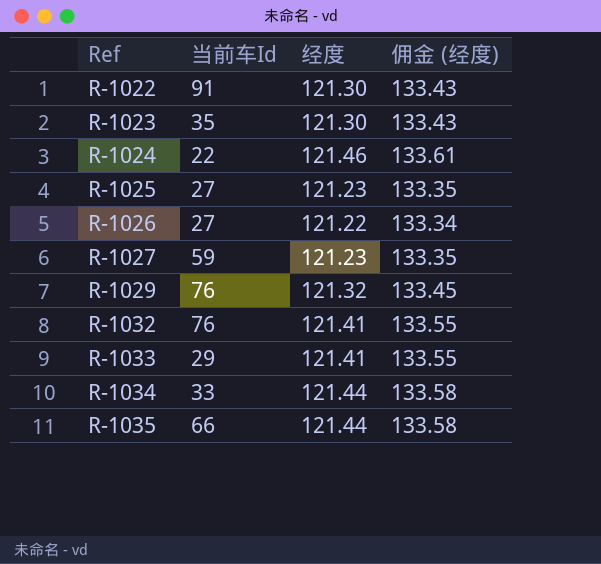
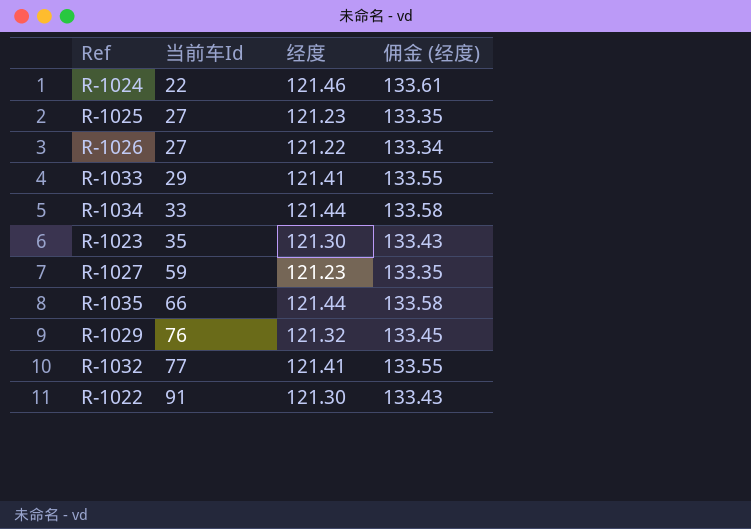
row order: Ref ascending -> 当前车Id ascending
R-1032 | 当前车Id: 76 -> 77

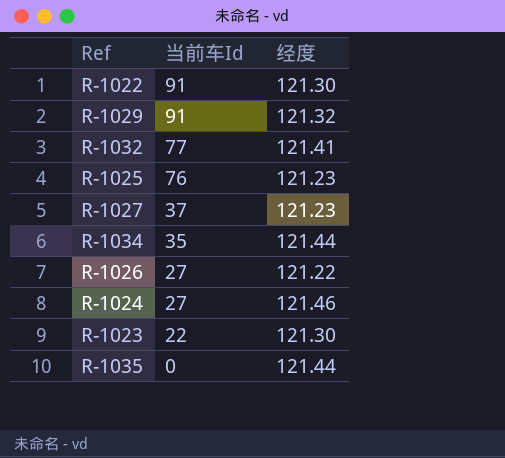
row order: 当前车Id ascending -> 当前车Id descending
column 佣金 (经度) | formula: [经度] * 1.1 -> none
row R-1033: 29 | 121.41 | 133.55 -> none
R-1029 | 当前车Id: 76 -> 91
R-1025 | 当前车Id: 27 -> 76
R-1027 | 当前车Id: 59 -> 37
R-1034 | 当前车Id: 33 -> 35
R-1024 | 当前车Id: 22 -> 27
R-1023 | 当前车Id: 35 -> 22
R-1035 | 当前车Id: 66 -> 0

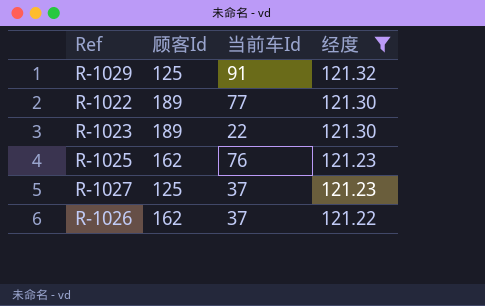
filter: none -> 经度 <= 121.32
row order: 当前车Id descending -> 经度 descending
column 顾客Id | position: none -> 2
R-1022 | 当前车Id: 91 -> 77
R-1026 | 当前车Id: 27 -> 37

